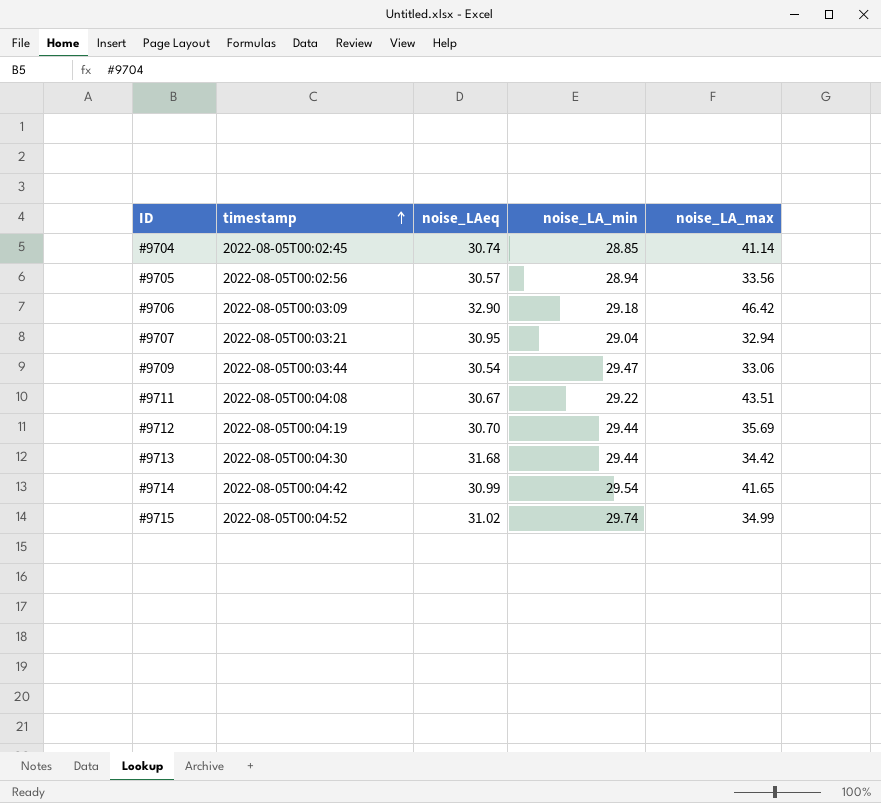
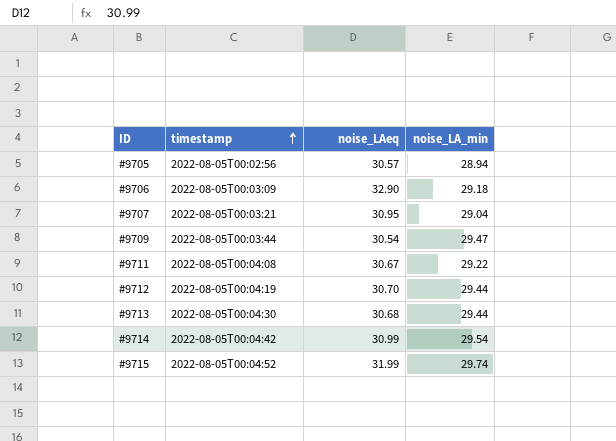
column noise_LA_max | position: 5 -> none
row #9704: 2022-08-05T00:02:45 | 30.74 | 28.85 | 41.14 -> none
#9713 | noise_LAeq: 31.68 -> 30.68
#9715 | noise_LAeq: 31.02 -> 31.99

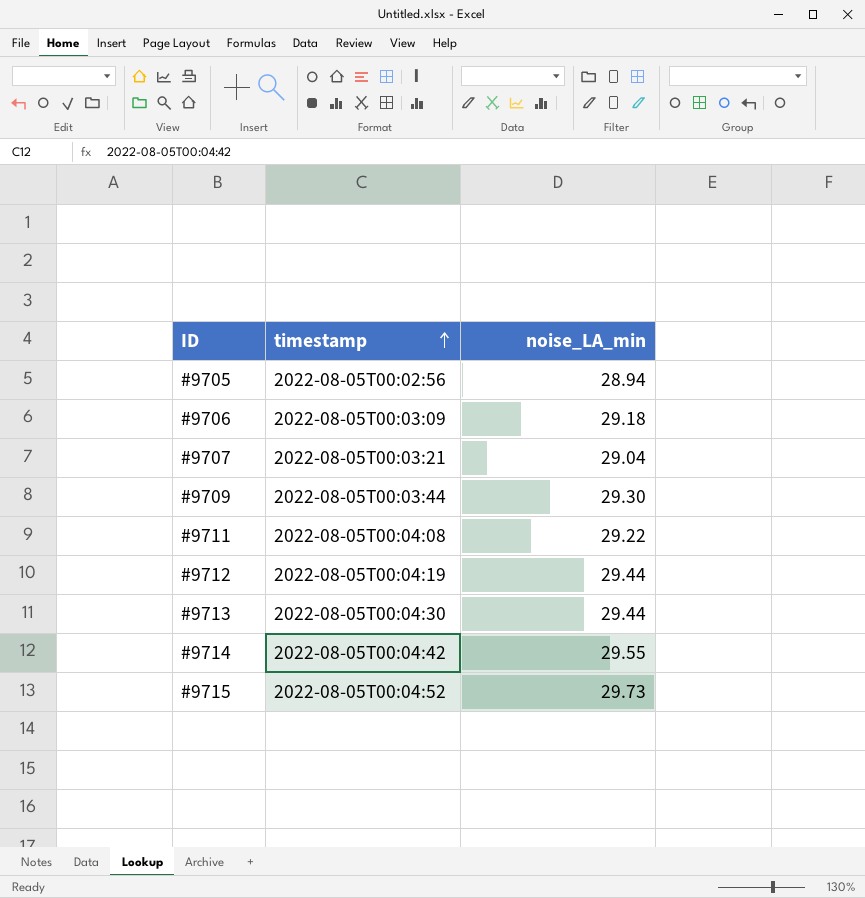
column noise_LAeq | position: 3 -> none
#9709 | noise_LA_min: 29.47 -> 29.30
#9714 | noise_LA_min: 29.54 -> 29.55
#9715 | noise_LA_min: 29.74 -> 29.73

